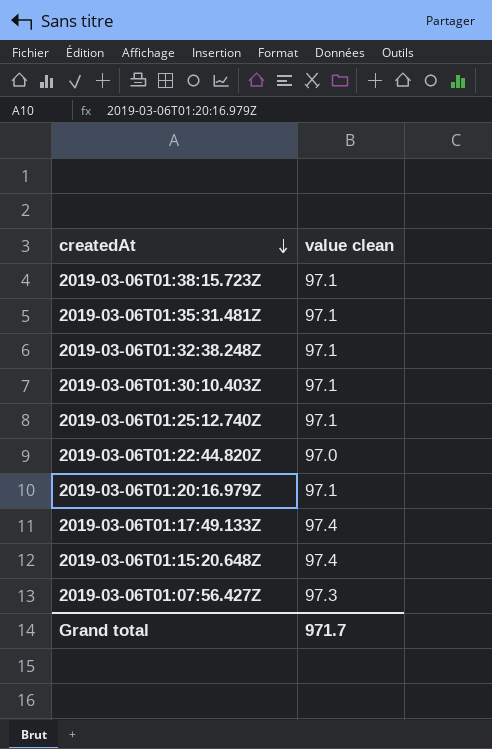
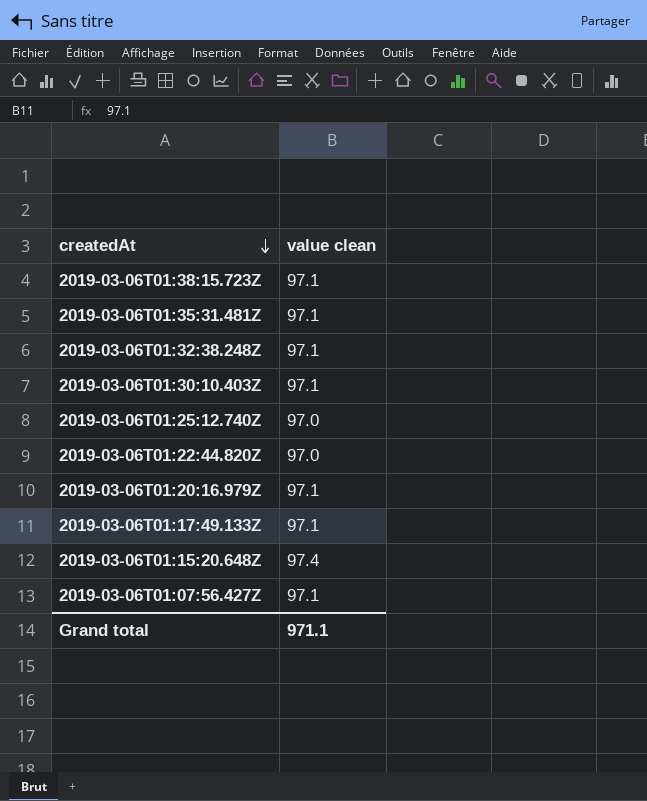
2019-03-06T01:25:12.740Z | value clean: 97.1 -> 97.0
2019-03-06T01:17:49.133Z | value clean: 97.4 -> 97.1
2019-03-06T01:07:56.427Z | value clean: 97.3 -> 97.1
Grand total | value clean: 971.7 -> 971.1

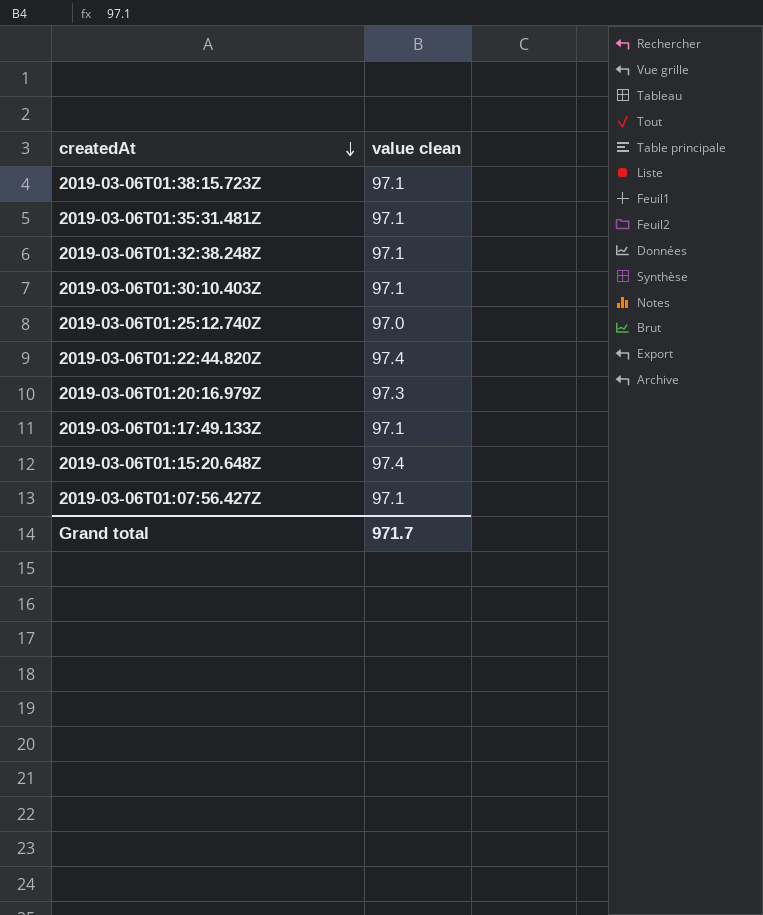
2019-03-06T01:22:44.820Z | value clean: 97.0 -> 97.4
2019-03-06T01:20:16.979Z | value clean: 97.1 -> 97.3
Grand total | value clean: 971.1 -> 971.7

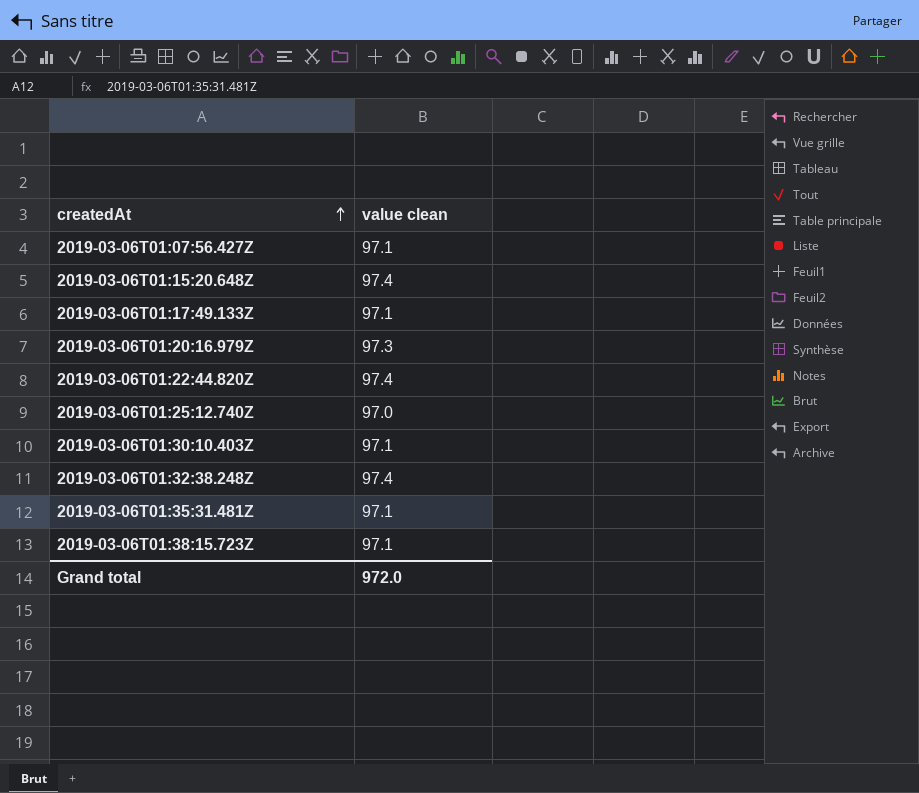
row order: createdAt descending -> createdAt ascending
2019-03-06T01:32:38.248Z | value clean: 97.1 -> 97.4
Grand total | value clean: 971.7 -> 972.0

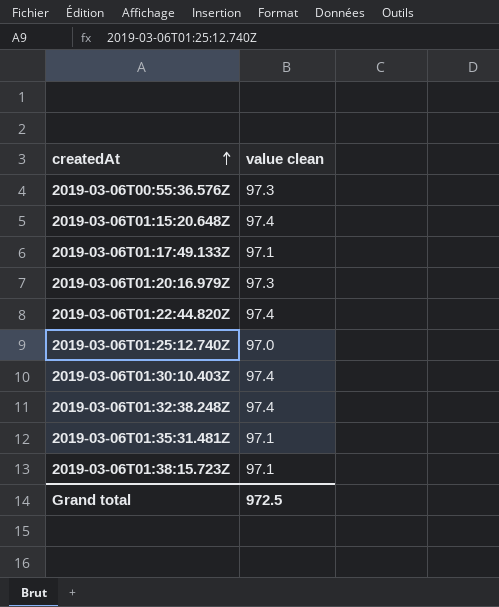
row 2019-03-06T01:07:56.427Z: 97.1 -> none
row 2019-03-06T00:55:36.576Z: none -> 97.3
2019-03-06T01:30:10.403Z | value clean: 97.1 -> 97.4
Grand total | value clean: 972.0 -> 972.5

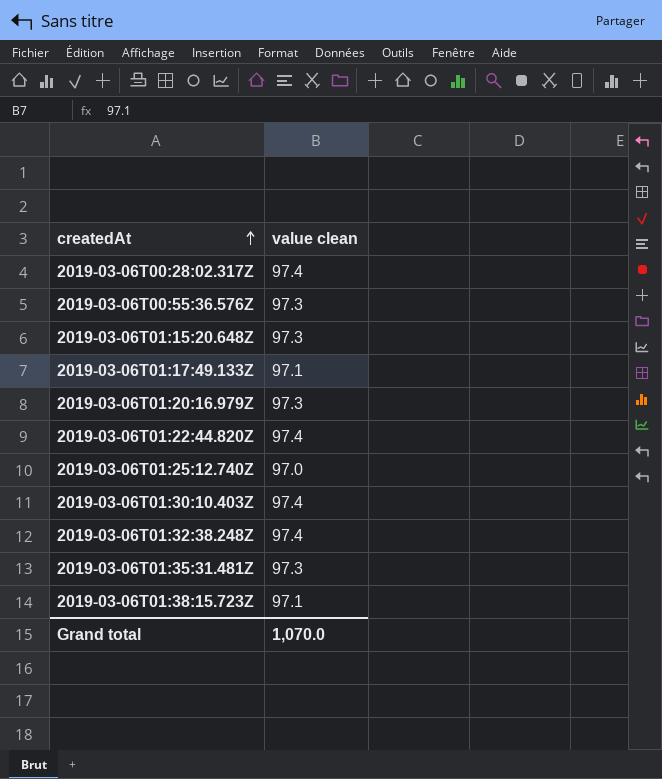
row 2019-03-06T00:28:02.317Z: none -> 97.4
2019-03-06T01:15:20.648Z | value clean: 97.4 -> 97.3
2019-03-06T01:35:31.481Z | value clean: 97.1 -> 97.3
Grand total | value clean: 972.5 -> 1,070.0

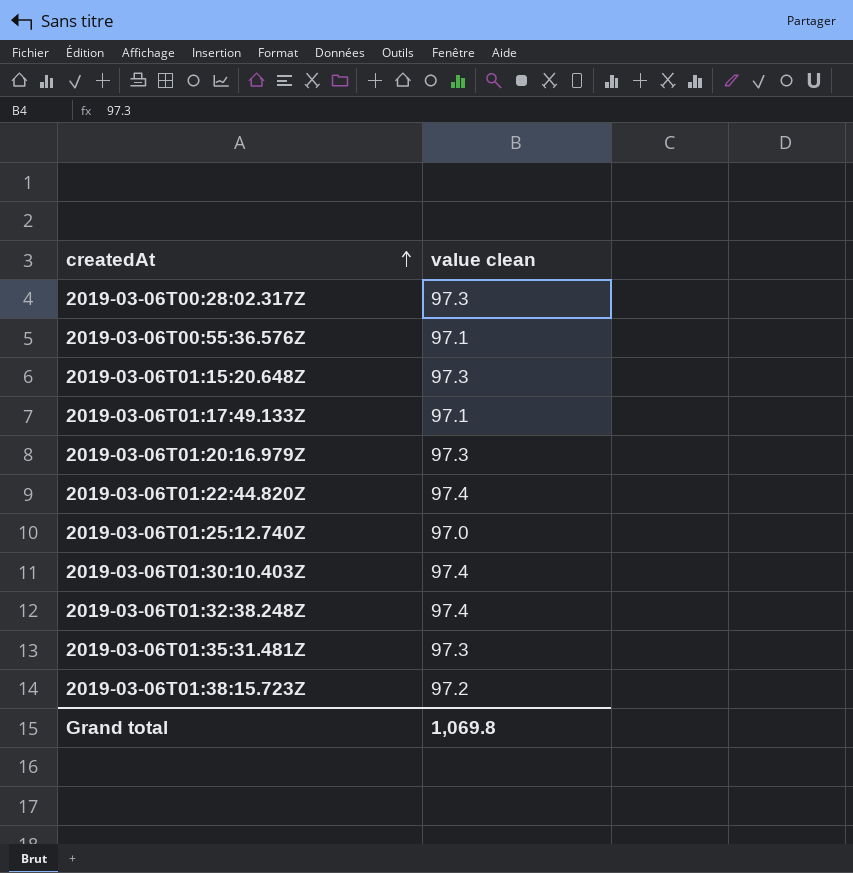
2019-03-06T00:28:02.317Z | value clean: 97.4 -> 97.3
2019-03-06T00:55:36.576Z | value clean: 97.3 -> 97.1
2019-03-06T01:38:15.723Z | value clean: 97.1 -> 97.2
Grand total | value clean: 1,070.0 -> 1,069.8

